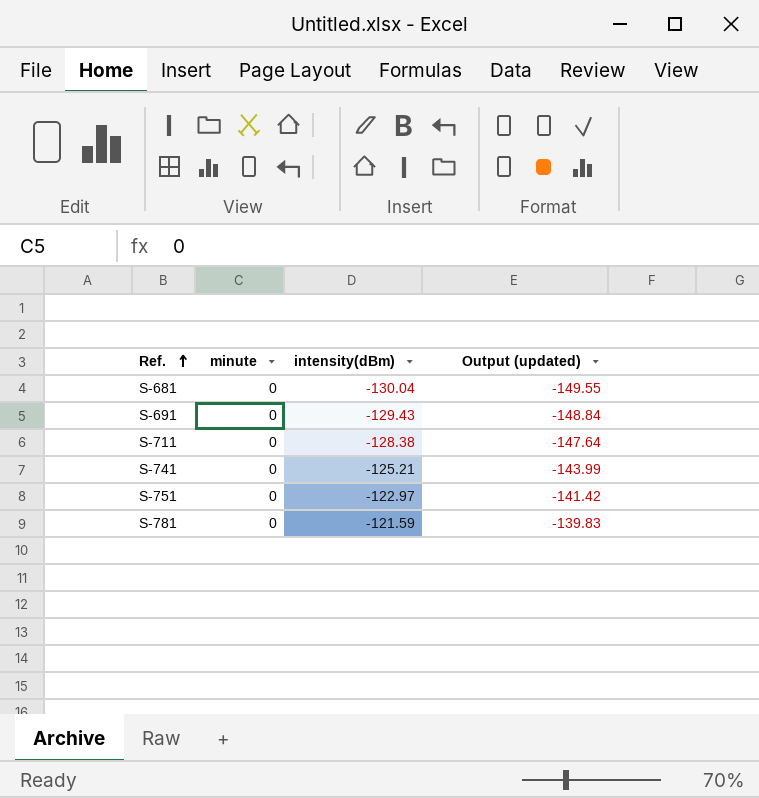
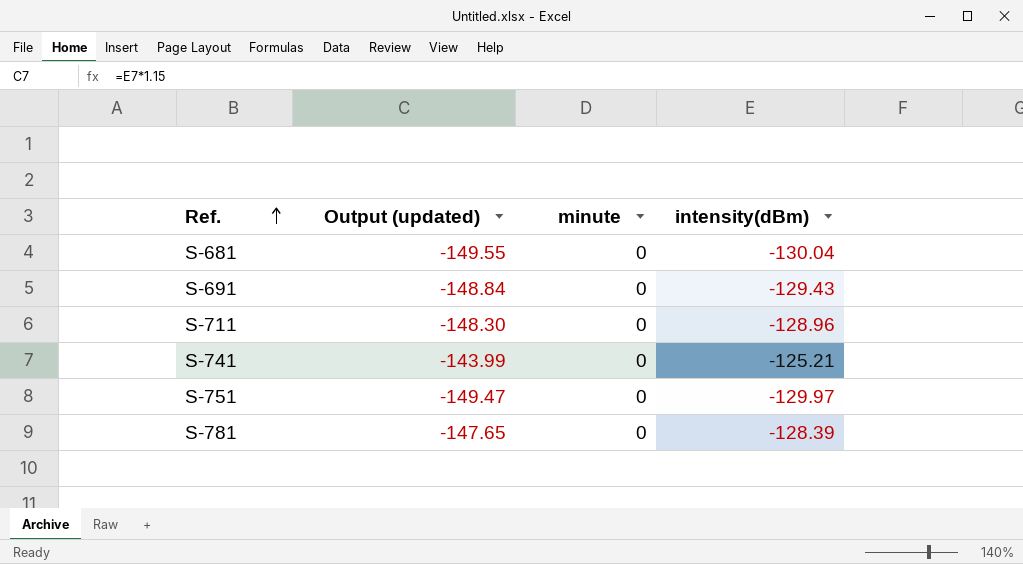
column Output (updated) | position: 4 -> 2
S-711 | Output (updated): -147.64 -> -148.30
S-711 | intensity(dBm): -128.38 -> -128.96
S-751 | Output (updated): -141.42 -> -149.47
S-751 | intensity(dBm): -122.97 -> -129.97
S-781 | Output (updated): -139.83 -> -147.65
S-781 | intensity(dBm): -121.59 -> -128.39

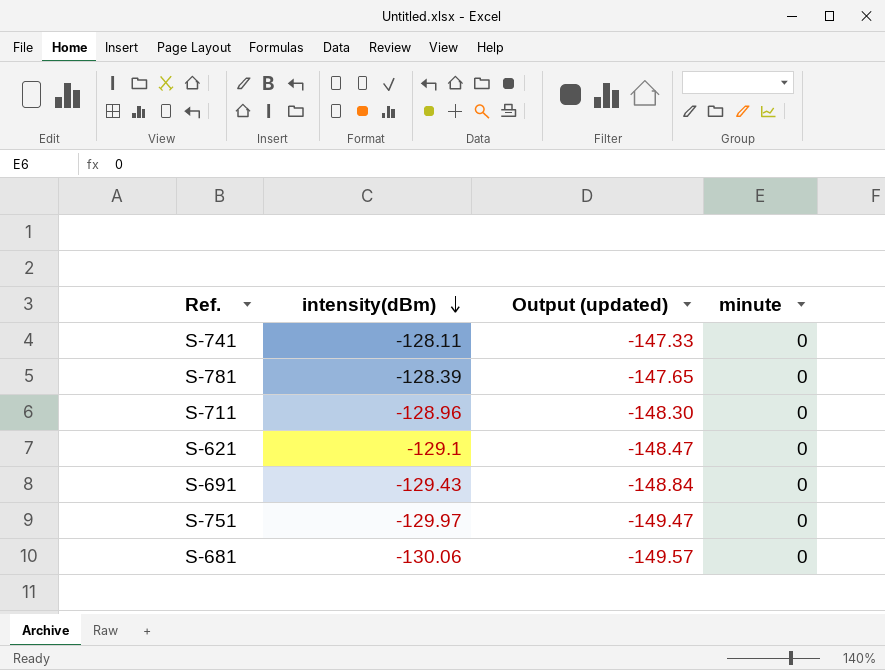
row order: Ref. ascending -> intensity(dBm) descending
column intensity(dBm) | position: 4 -> 2
S-741 | intensity(dBm): -125.21 -> -128.11
S-741 | Output (updated): -143.99 -> -147.33
row S-621: none -> -129.1 | -148.47 | 0
S-681 | intensity(dBm): -130.04 -> -130.06
S-681 | Output (updated): -149.55 -> -149.57

